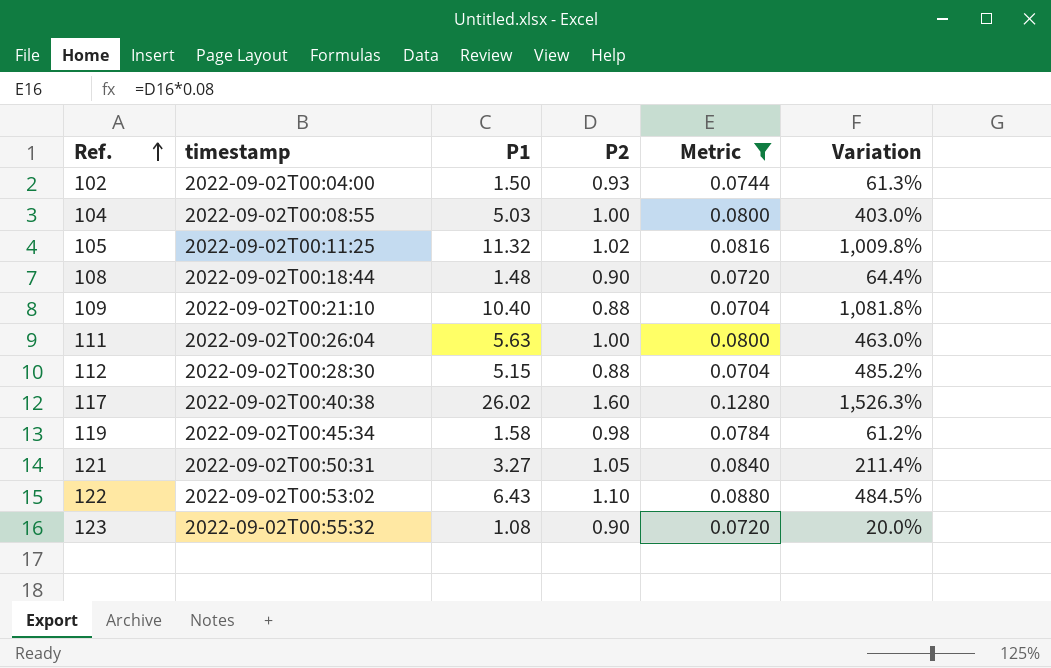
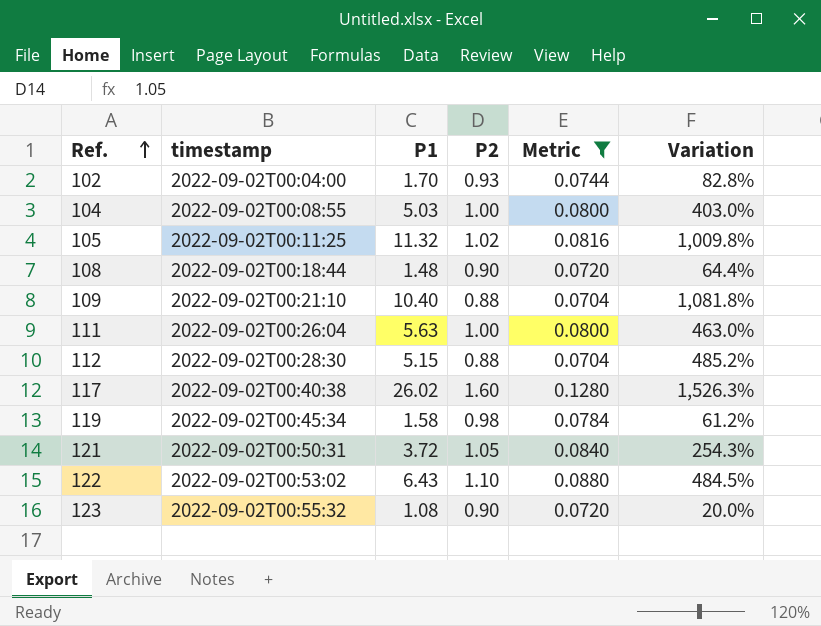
102 | P1: 1.50 -> 1.70
102 | Variation: 61.3% -> 82.8%
121 | P1: 3.27 -> 3.72
121 | Variation: 211.4% -> 254.3%

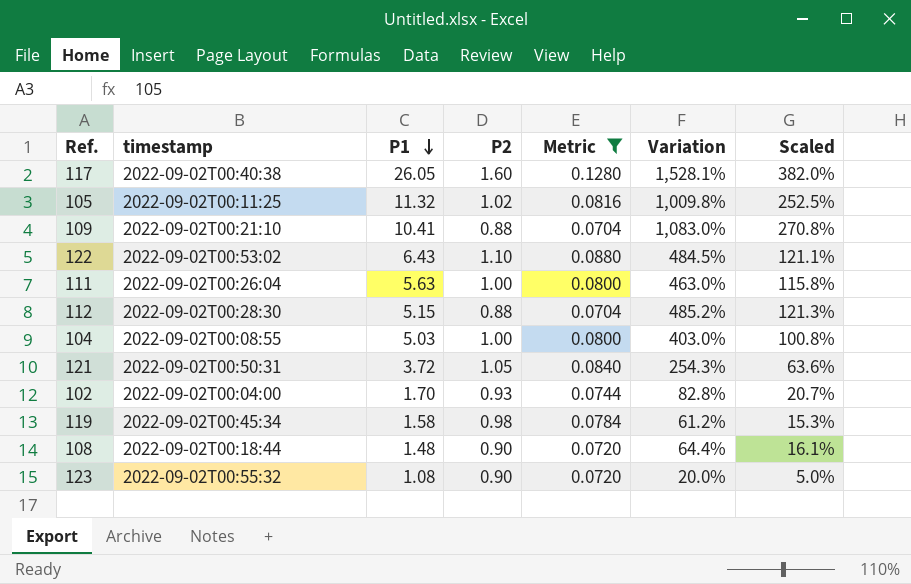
row order: Ref. ascending -> P1 descending
column Scaled | formula: none -> [Variation] * 0.25
117 | P1: 26.02 -> 26.05
117 | Variation: 1,526.3% -> 1,528.1%
109 | P1: 10.40 -> 10.41
109 | Variation: 1,081.8% -> 1,083.0%

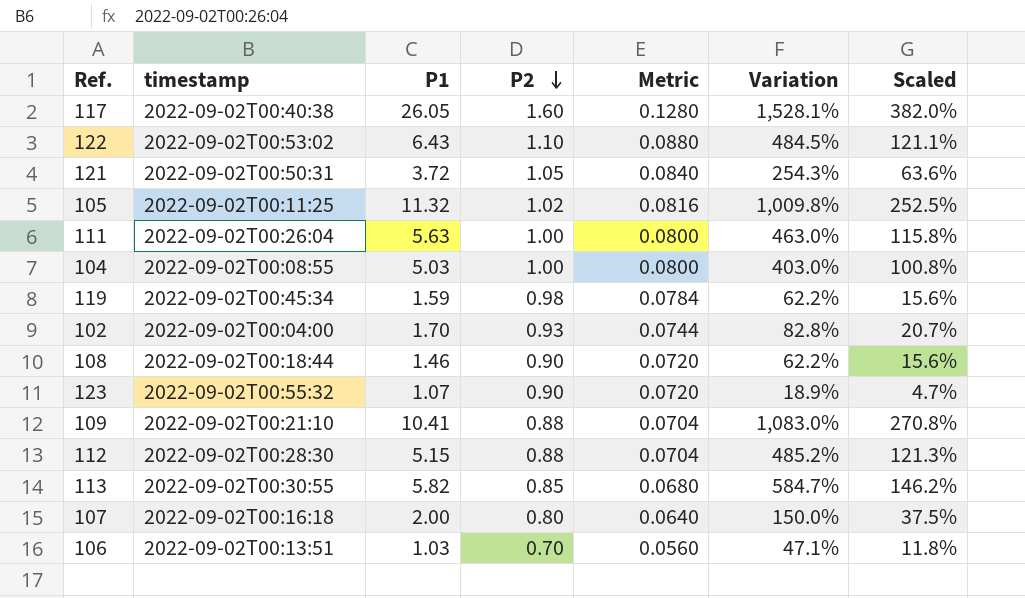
filter: Metric >= 0.0704 -> none
row order: P1 descending -> P2 descending
119 | P1: 1.58 -> 1.59
119 | Variation: 61.2% -> 62.2%
119 | Scaled: 15.3% -> 15.6%
108 | P1: 1.48 -> 1.46
108 | Variation: 64.4% -> 62.2%
108 | Scaled: 16.1% -> 15.6%
123 | P1: 1.08 -> 1.07
123 | Variation: 20.0% -> 18.9%
123 | Scaled: 5.0% -> 4.7%

